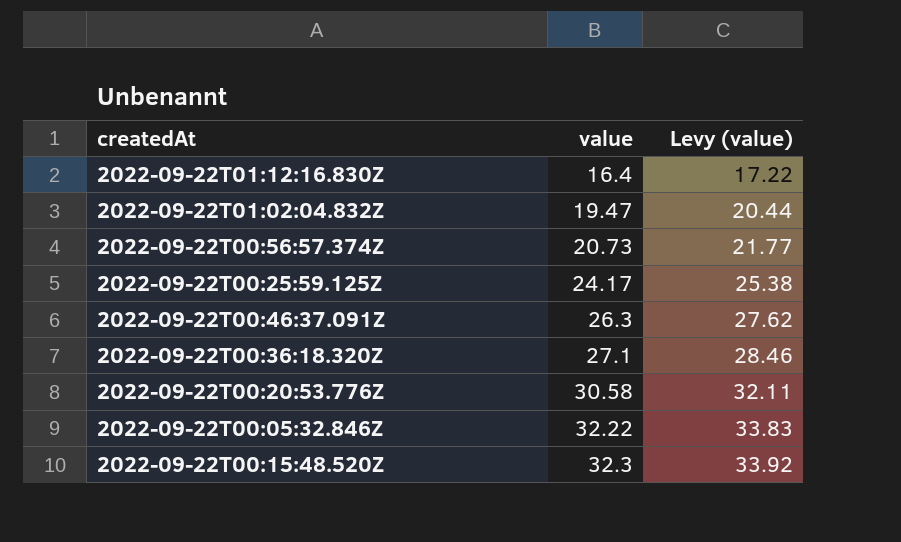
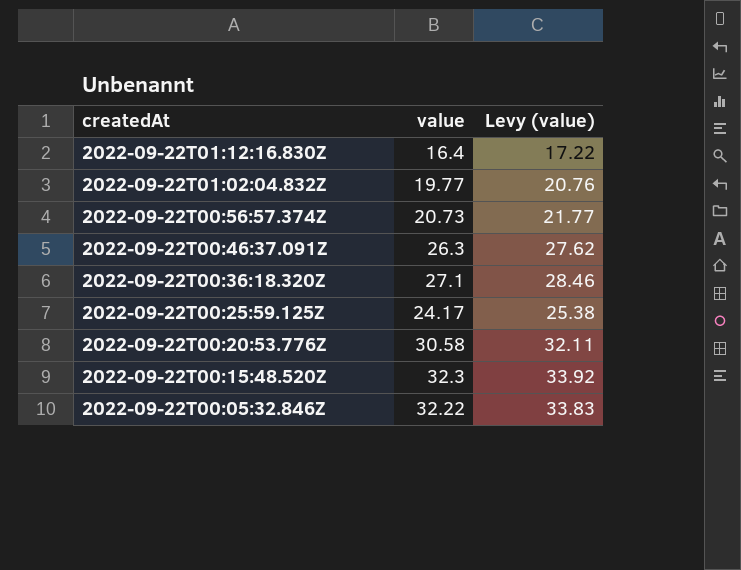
row order: value ascending -> createdAt descending
2022-09-22T01:02:04.832Z | value: 19.47 -> 19.77
2022-09-22T01:02:04.832Z | Levy (value): 20.44 -> 20.76

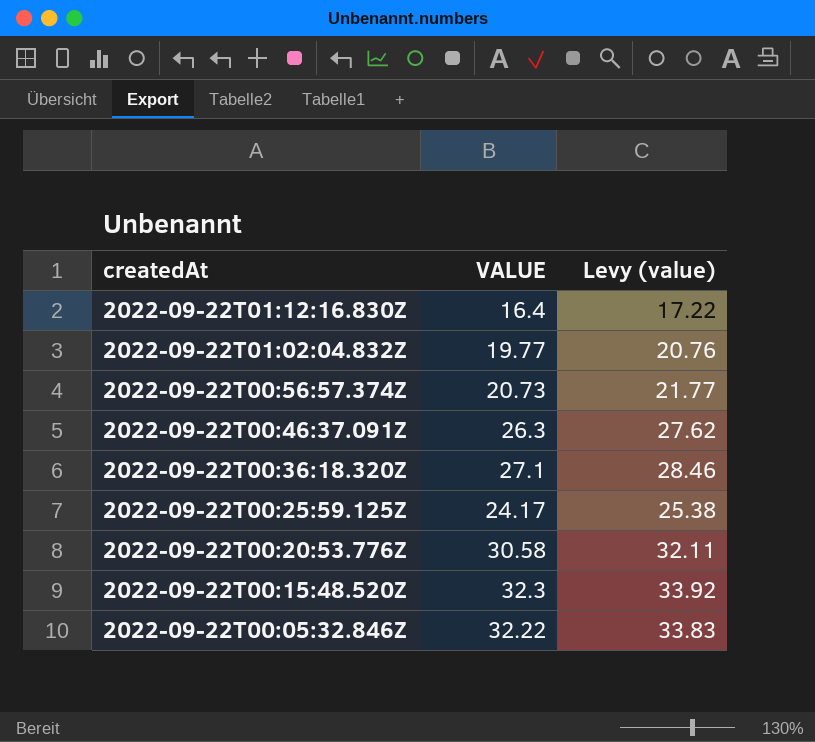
column name: value -> VALUE

